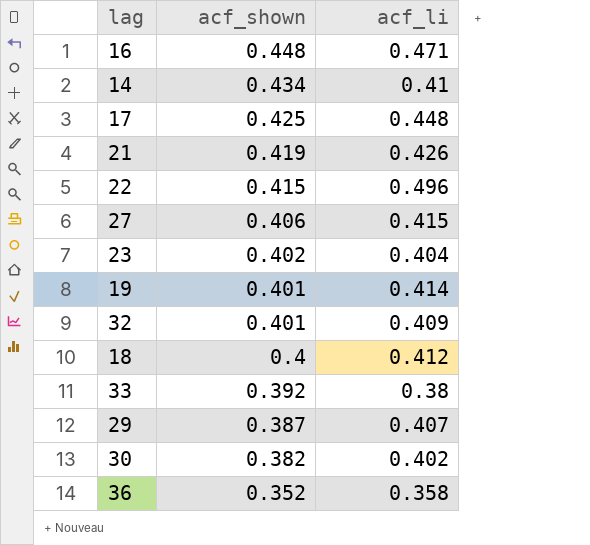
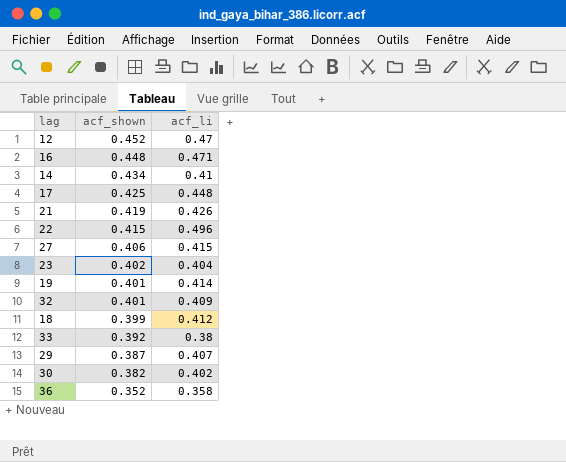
row 12: none -> 0.452 | 0.47
18 | acf_shown: 0.4 -> 0.399

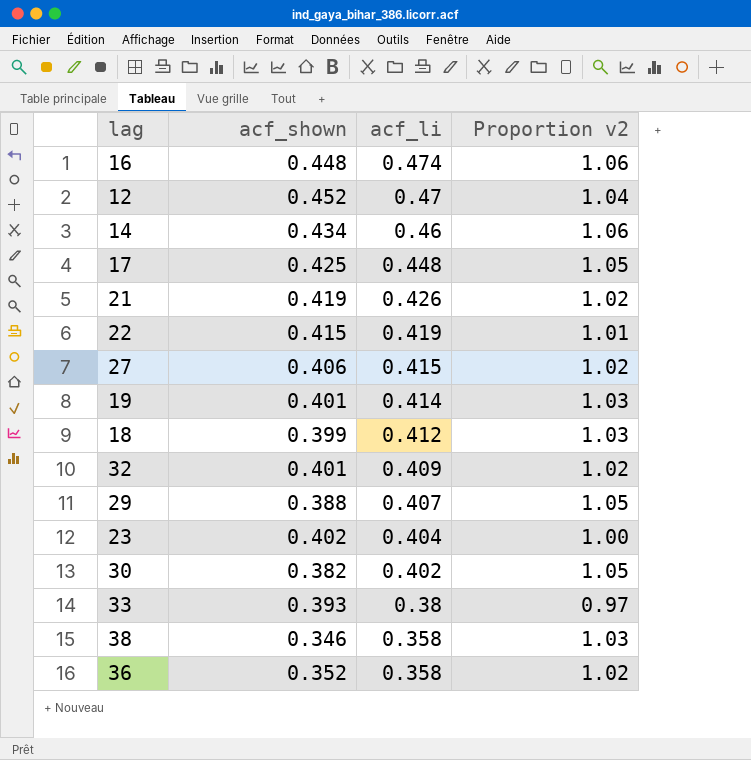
row order: acf_shown descending -> acf_li descending
column Proportion v2 | formula: none -> [acf_li] / [acf_shown]
16 | acf_li: 0.471 -> 0.474
14 | acf_li: 0.41 -> 0.46
22 | acf_li: 0.496 -> 0.419
29 | acf_shown: 0.387 -> 0.388
33 | acf_shown: 0.392 -> 0.393
row 38: none -> 0.346 | 0.358 | 1.03

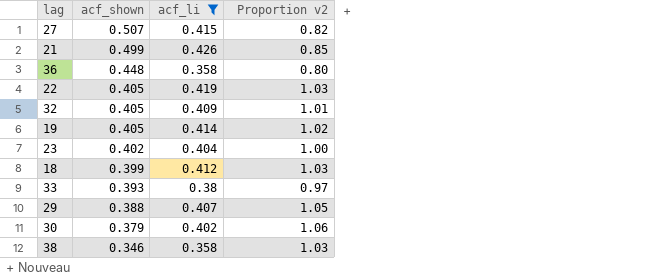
filter: none -> acf_li <= 0.426
row order: acf_li descending -> acf_shown descending
27 | acf_shown: 0.406 -> 0.507
27 | Proportion v2: 1.02 -> 0.82
21 | acf_shown: 0.419 -> 0.499
21 | Proportion v2: 1.02 -> 0.85
36 | acf_shown: 0.352 -> 0.448
36 | Proportion v2: 1.02 -> 0.80
22 | acf_shown: 0.415 -> 0.405
22 | Proportion v2: 1.01 -> 1.03
32 | acf_shown: 0.401 -> 0.405
32 | Proportion v2: 1.02 -> 1.01
19 | acf_shown: 0.401 -> 0.405
19 | Proportion v2: 1.03 -> 1.02
30 | acf_shown: 0.382 -> 0.379
30 | Proportion v2: 1.05 -> 1.06

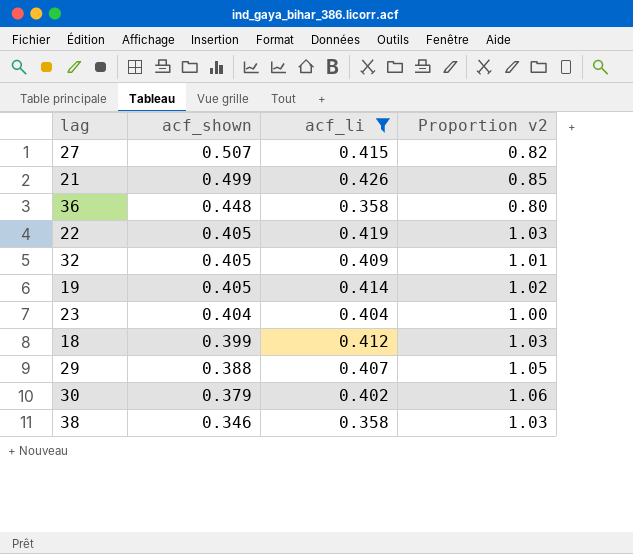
row 33: 0.393 | 0.38 | 0.97 -> none
23 | acf_shown: 0.402 -> 0.404

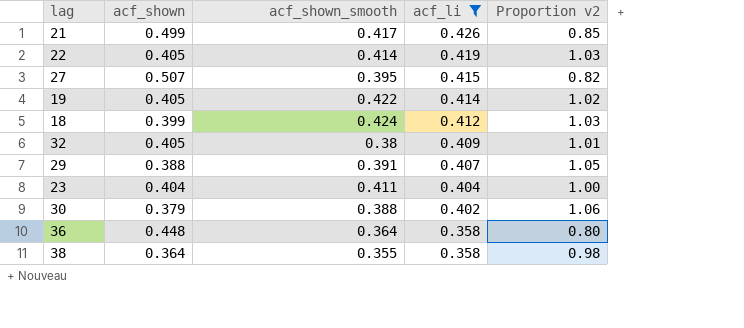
row order: acf_shown descending -> acf_li descending
column acf_shown_smooth | position: none -> 3
38 | acf_shown: 0.346 -> 0.364
38 | Proportion v2: 1.03 -> 0.98

